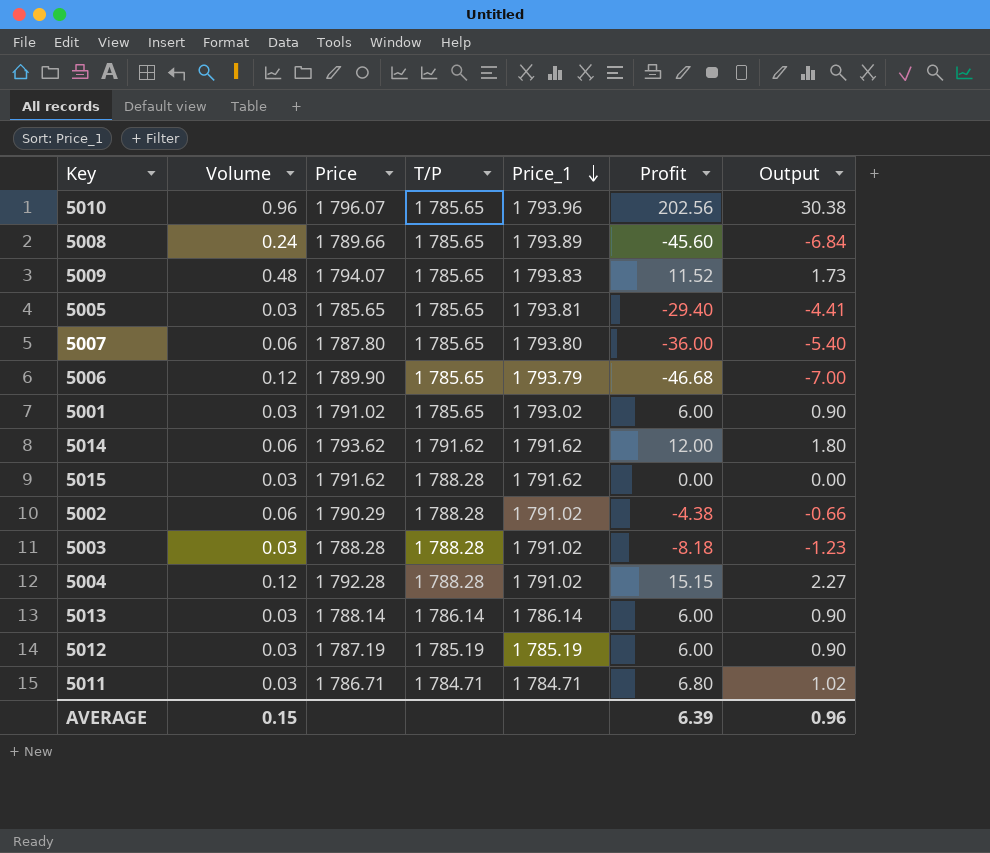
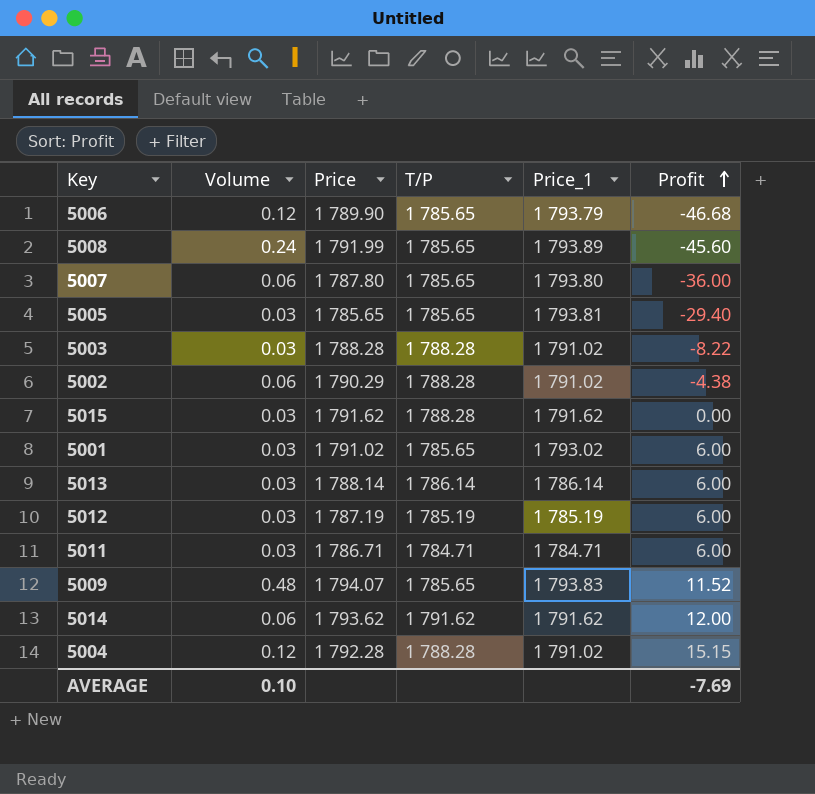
row order: Price_1 descending -> Profit ascending
column Output | formula: [Profit] * 0.15 -> none
row 5010: 0.96 | 1 796.07 | 1 785.65 | 1 793.96 | 202.56 | 30.38 -> none
5008 | Price: 1 789.66 -> 1 791.99
5003 | Profit: -8.18 -> -8.22
5011 | Profit: 6.80 -> 6.00
AVERAGE | Volume: 0.15 -> 0.10
AVERAGE | Profit: 6.39 -> -7.69

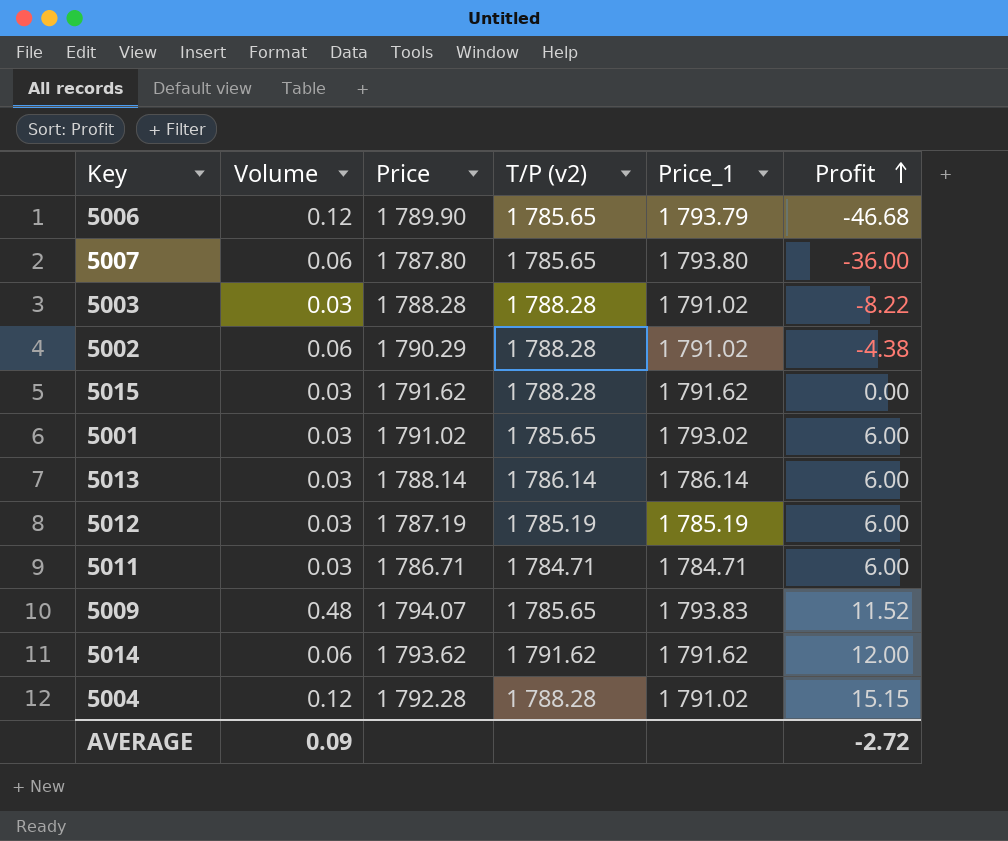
column name: T/P -> T/P (v2)
row 5008: 0.24 | 1 791.99 | 1 785.65 | 1 793.89 | -45.60 -> none
row 5005: 0.03 | 1 785.65 | 1 785.65 | 1 793.81 | -29.40 -> none
AVERAGE | Volume: 0.10 -> 0.09
AVERAGE | Profit: -7.69 -> -2.72

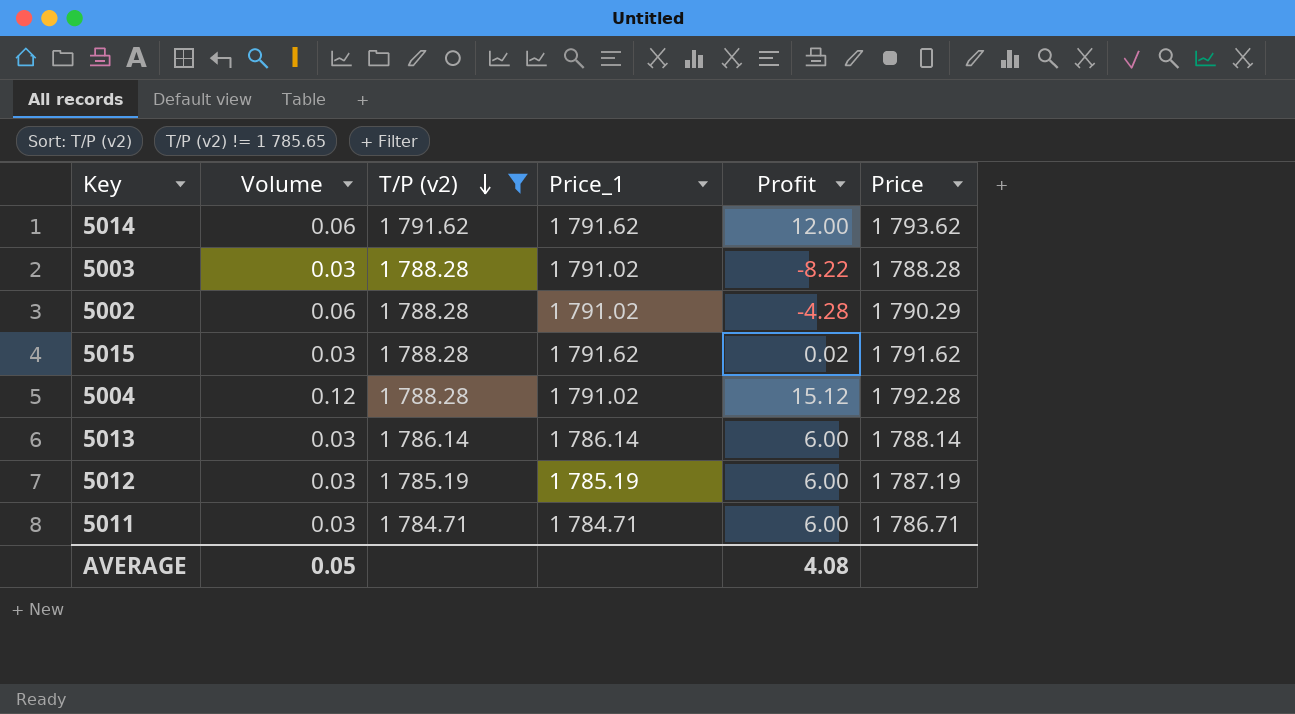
filter: none -> T/P (v2) != 1 785.65
row order: Profit ascending -> T/P (v2) descending
column Price | position: 3 -> 6
5002 | Profit: -4.38 -> -4.28
5015 | Profit: 0.00 -> 0.02
5004 | Profit: 15.15 -> 15.12
AVERAGE | Volume: 0.09 -> 0.05
AVERAGE | Profit: -2.72 -> 4.08

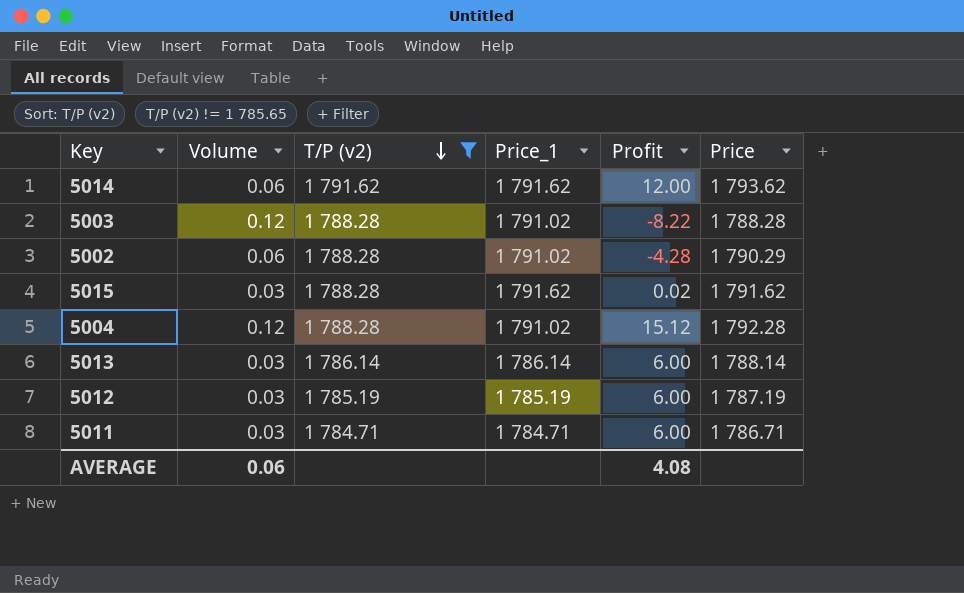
5003 | Volume: 0.03 -> 0.12
AVERAGE | Volume: 0.05 -> 0.06

